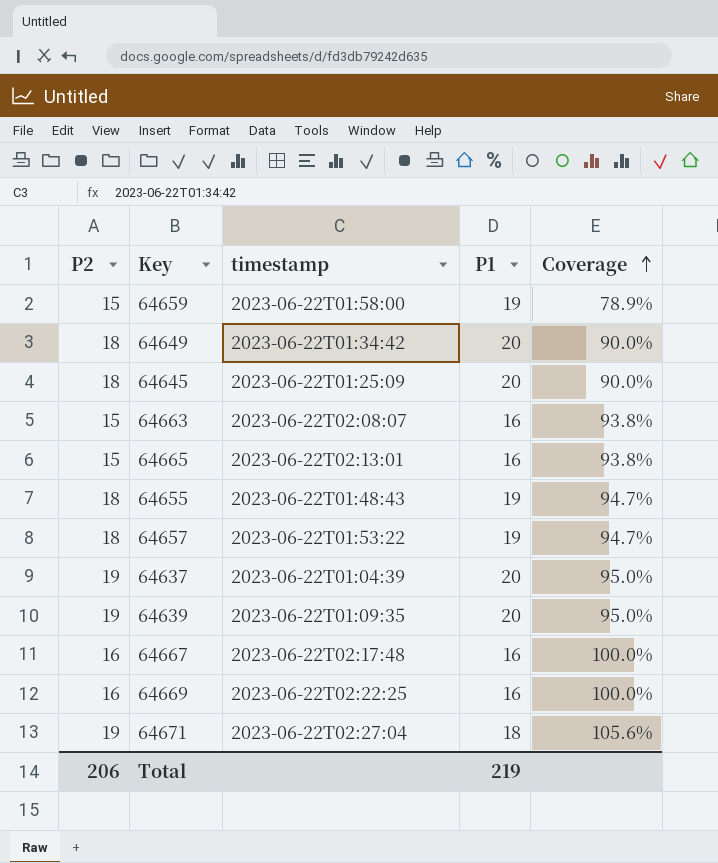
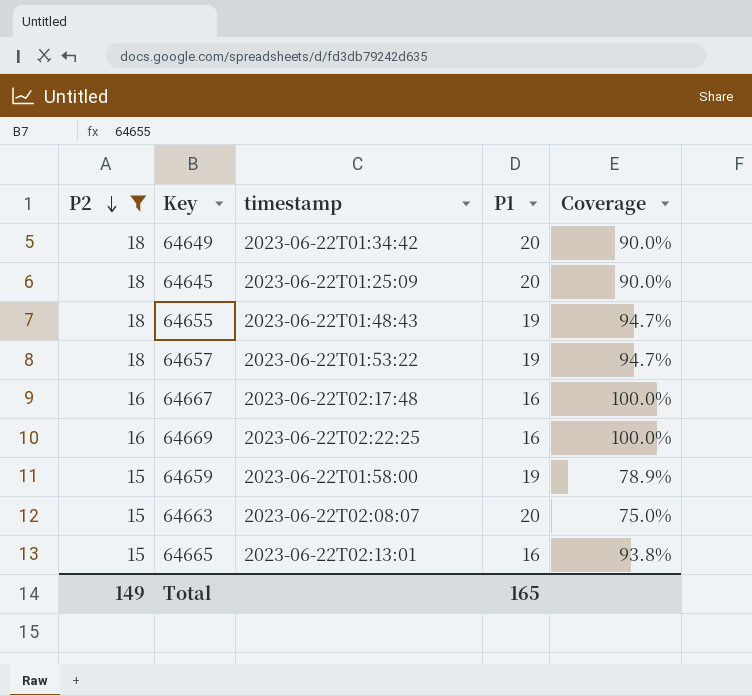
filter: none -> P2 != 19
row order: Coverage ascending -> P2 descending
64663 | P1: 16 -> 20
64663 | Coverage: 93.8% -> 75.0%
Total | P2: 206 -> 149
Total | P1: 219 -> 165

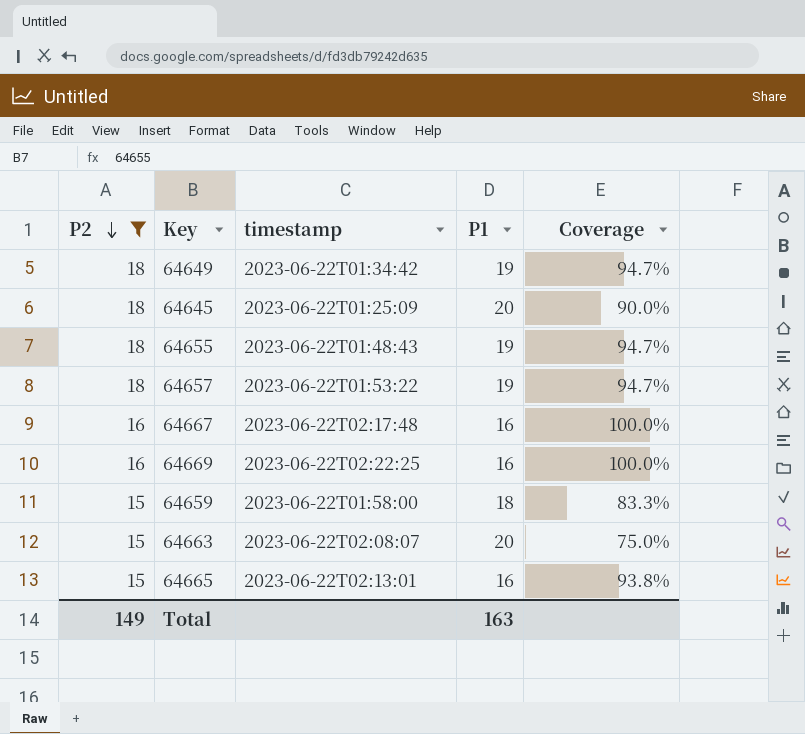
64649 | P1: 20 -> 19
64649 | Coverage: 90.0% -> 94.7%
64659 | P1: 19 -> 18
64659 | Coverage: 78.9% -> 83.3%
Total | P1: 165 -> 163

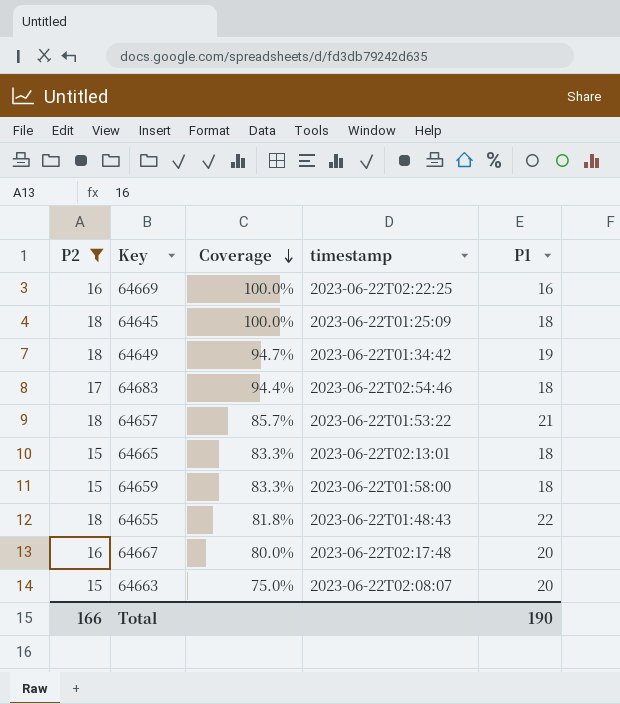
row order: P2 descending -> Coverage descending
column Coverage | position: 5 -> 3
64645 | Coverage: 90.0% -> 100.0%
64645 | P1: 20 -> 18
row 64683: none -> 17 | 94.4% | 2023-06-22T02:54:46 | 18
64657 | Coverage: 94.7% -> 85.7%
64657 | P1: 19 -> 21
64665 | Coverage: 93.8% -> 83.3%
64665 | P1: 16 -> 18
64655 | Coverage: 94.7% -> 81.8%
64655 | P1: 19 -> 22
64667 | Coverage: 100.0% -> 80.0%
64667 | P1: 16 -> 20
Total | P2: 149 -> 166
Total | P1: 163 -> 190

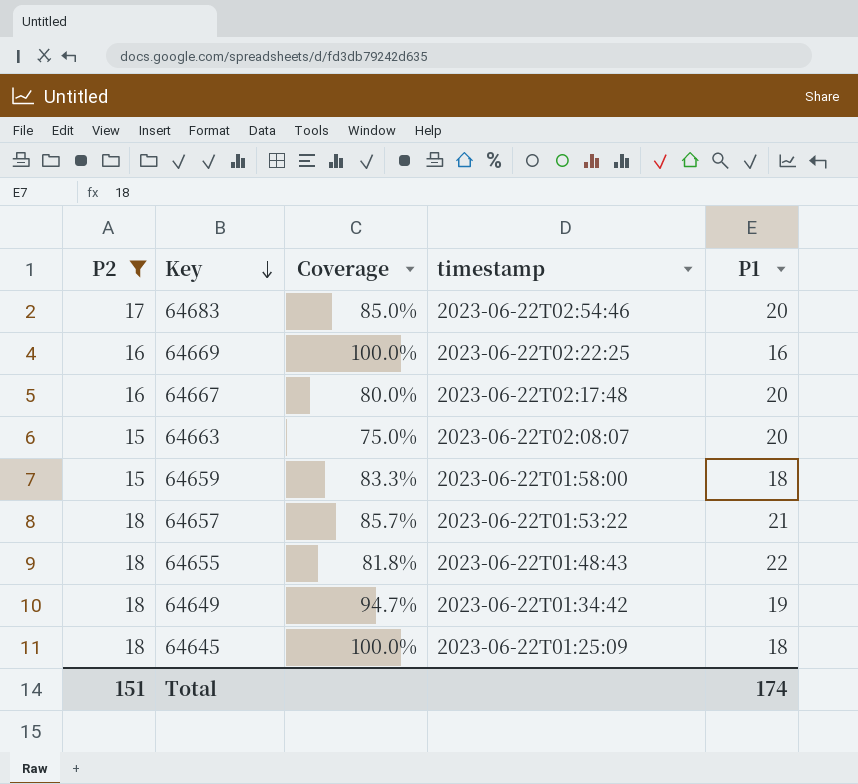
row order: Coverage descending -> Key descending
row 64665: 15 | 83.3% | 2023-06-22T02:13:01 | 18 -> none
64683 | Coverage: 94.4% -> 85.0%
64683 | P1: 18 -> 20
Total | P2: 166 -> 151
Total | P1: 190 -> 174

